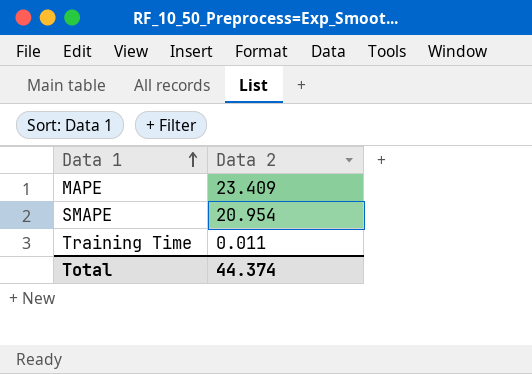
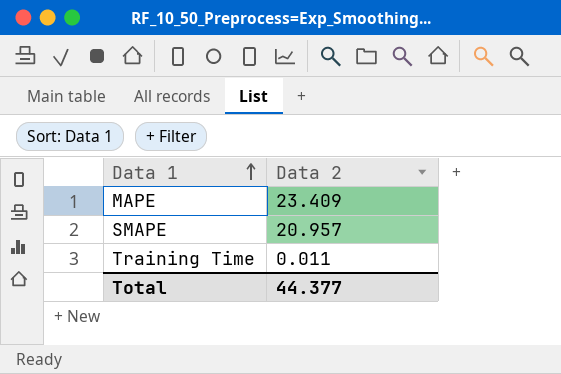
SMAPE | Data 2: 20.954 -> 20.957
Total | Data 2: 44.374 -> 44.377

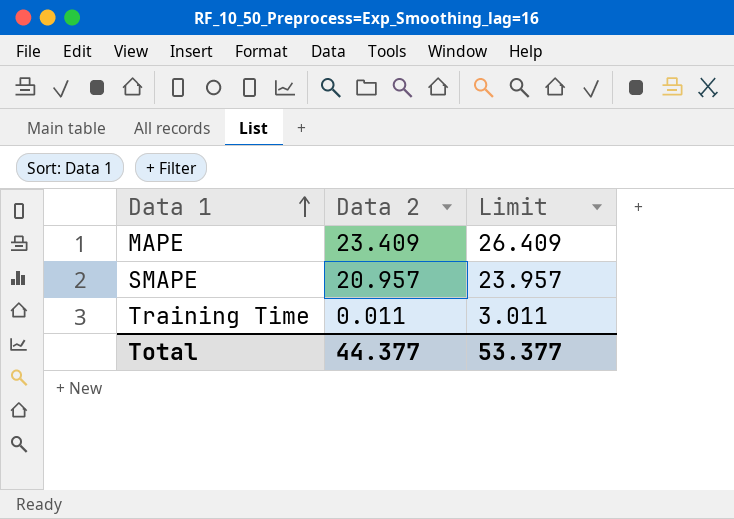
column Limit | formula: none -> [Data 2] + 3

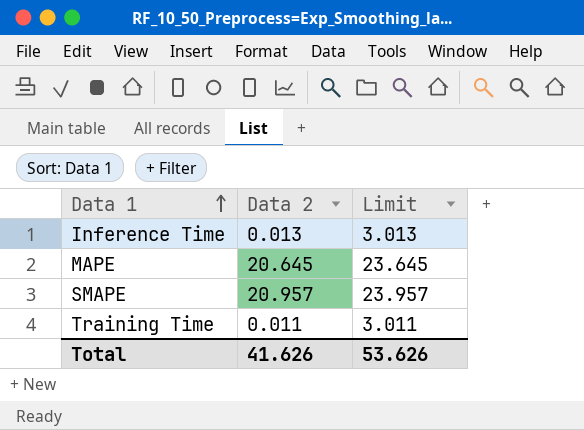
row Inference Time: none -> 0.013 | 3.013
MAPE | Data 2: 23.409 -> 20.645
MAPE | Limit: 26.409 -> 23.645
Total | Data 2: 44.377 -> 41.626
Total | Limit: 53.377 -> 53.626

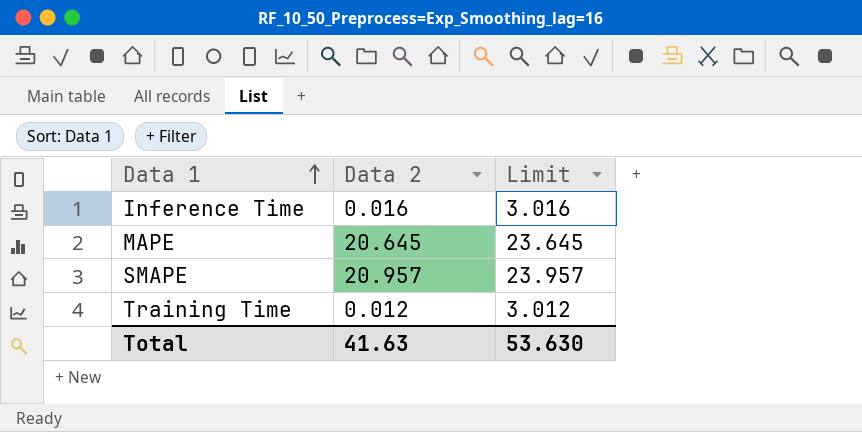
Inference Time | Data 2: 0.013 -> 0.016
Inference Time | Limit: 3.013 -> 3.016
Training Time | Data 2: 0.011 -> 0.012
Training Time | Limit: 3.011 -> 3.012
Total | Data 2: 41.626 -> 41.63
Total | Limit: 53.626 -> 53.630

